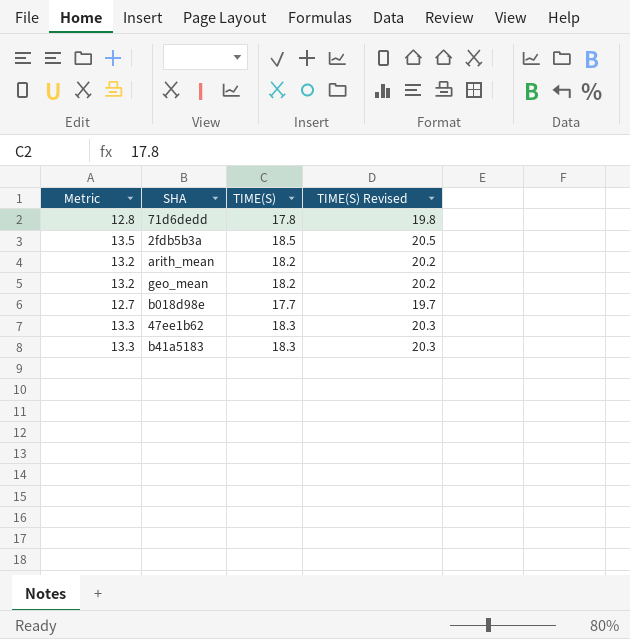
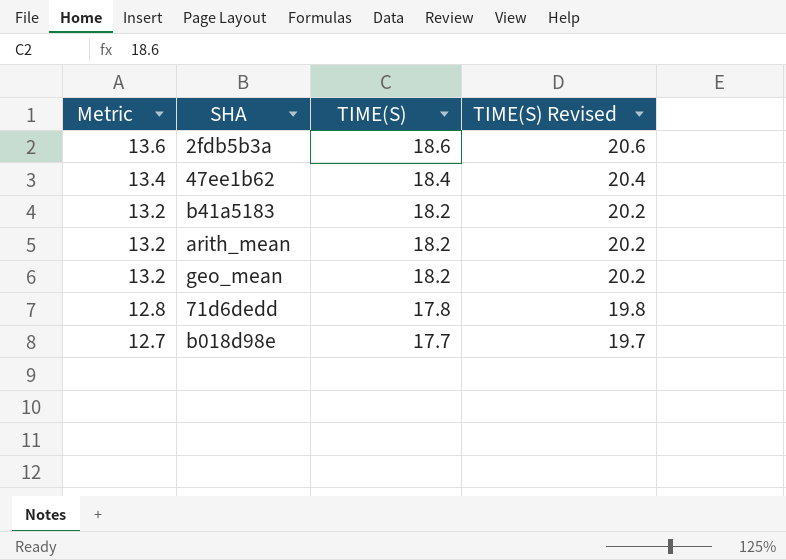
row order: none -> Metric descending
2fdb5b3a | Metric: 13.5 -> 13.6
2fdb5b3a | TIME(S): 18.5 -> 18.6
2fdb5b3a | TIME(S) Revised: 20.5 -> 20.6
47ee1b62 | Metric: 13.3 -> 13.4
47ee1b62 | TIME(S): 18.3 -> 18.4
47ee1b62 | TIME(S) Revised: 20.3 -> 20.4
b41a5183 | Metric: 13.3 -> 13.2
b41a5183 | TIME(S): 18.3 -> 18.2
b41a5183 | TIME(S) Revised: 20.3 -> 20.2

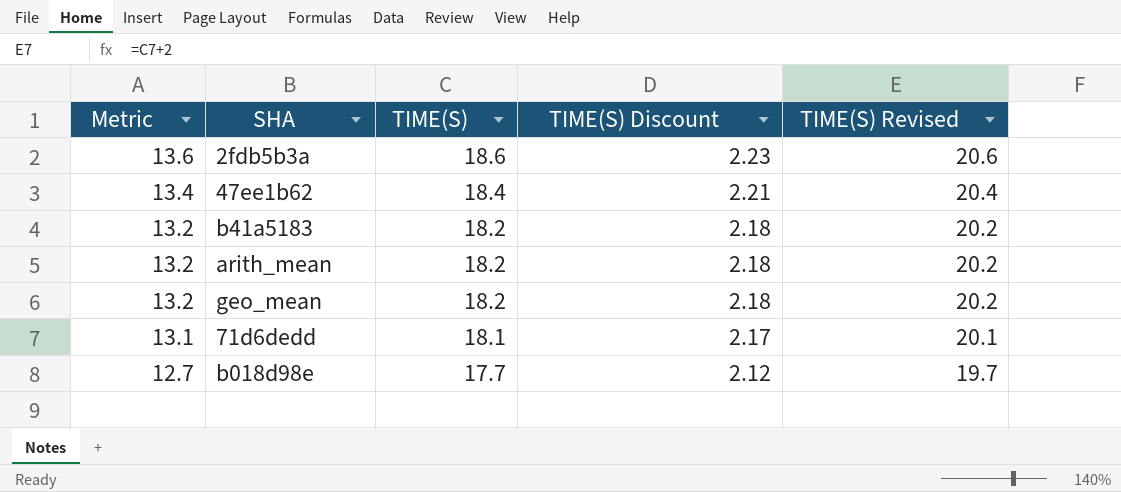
column TIME(S) Discount | formula: none -> [TIME(S)] * 0.12
71d6dedd | Metric: 12.8 -> 13.1
71d6dedd | TIME(S): 17.8 -> 18.1
71d6dedd | TIME(S) Revised: 19.8 -> 20.1

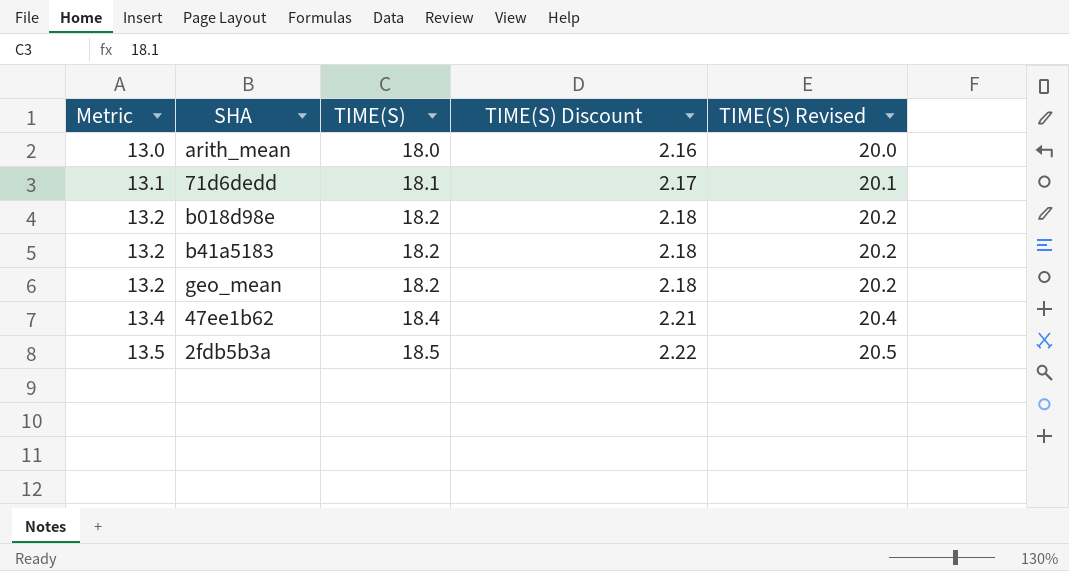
row order: Metric descending -> Metric ascending
arith_mean | Metric: 13.2 -> 13.0
arith_mean | TIME(S): 18.2 -> 18.0
arith_mean | TIME(S) Discount: 2.18 -> 2.16
arith_mean | TIME(S) Revised: 20.2 -> 20.0
b018d98e | Metric: 12.7 -> 13.2
b018d98e | TIME(S): 17.7 -> 18.2
b018d98e | TIME(S) Discount: 2.12 -> 2.18
b018d98e | TIME(S) Revised: 19.7 -> 20.2
2fdb5b3a | Metric: 13.6 -> 13.5
2fdb5b3a | TIME(S): 18.6 -> 18.5
2fdb5b3a | TIME(S) Discount: 2.23 -> 2.22
2fdb5b3a | TIME(S) Revised: 20.6 -> 20.5

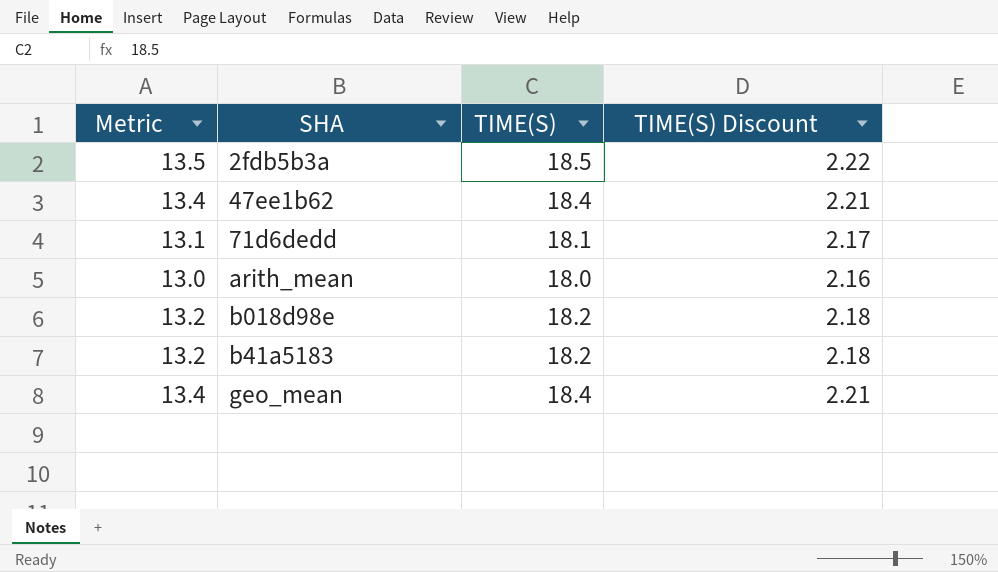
row order: Metric ascending -> SHA ascending
column TIME(S) Revised | formula: [TIME(S)] + 2 -> none
geo_mean | Metric: 13.2 -> 13.4
geo_mean | TIME(S): 18.2 -> 18.4
geo_mean | TIME(S) Discount: 2.18 -> 2.21

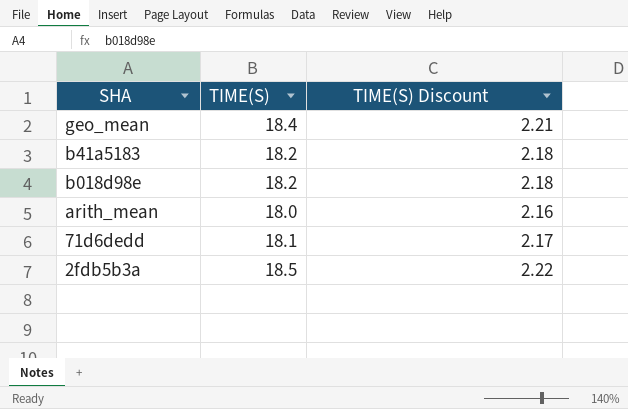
row order: SHA ascending -> SHA descending
column Metric | formula: [TIME(S)] - 5 -> none
row 47ee1b62: 13.4 | 18.4 | 2.21 -> none

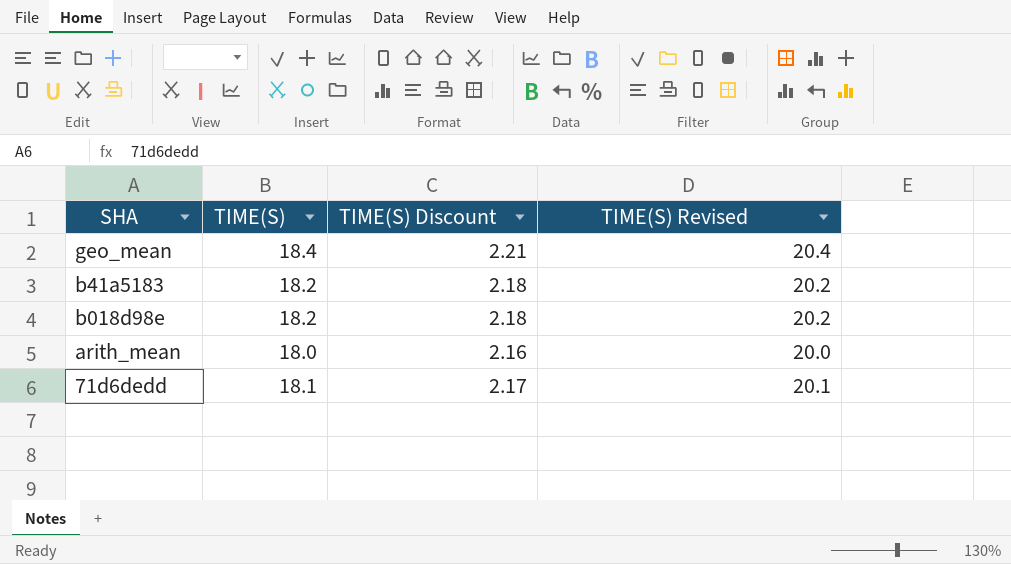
column TIME(S) Revised | formula: none -> [TIME(S)] + 2
row 2fdb5b3a: 18.5 | 2.22 -> none

